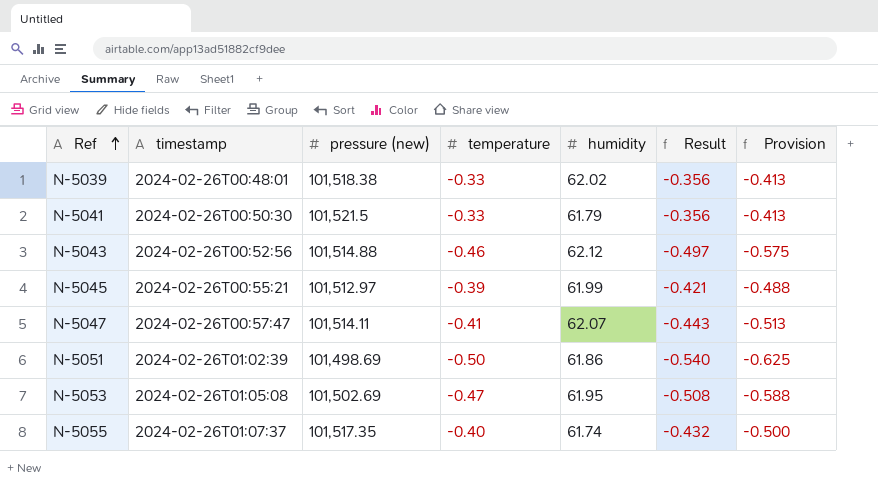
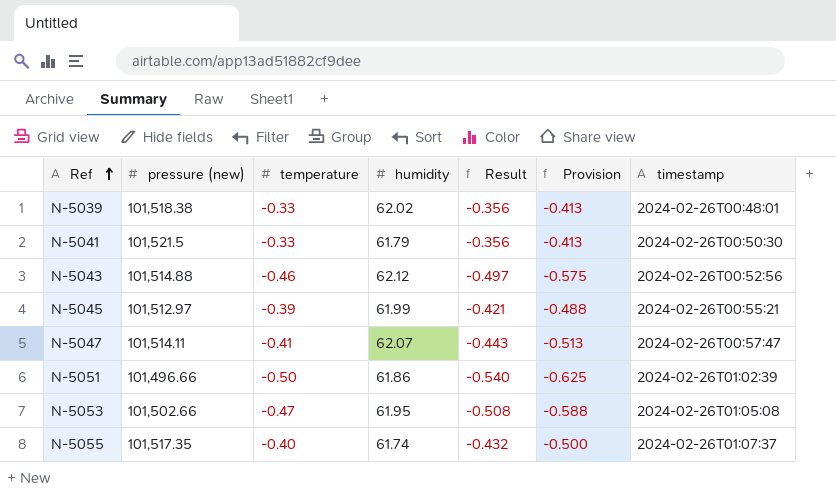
column timestamp | position: 2 -> 7
N-5051 | pressure (new): 101,498.69 -> 101,496.66
N-5053 | pressure (new): 101,502.69 -> 101,502.66

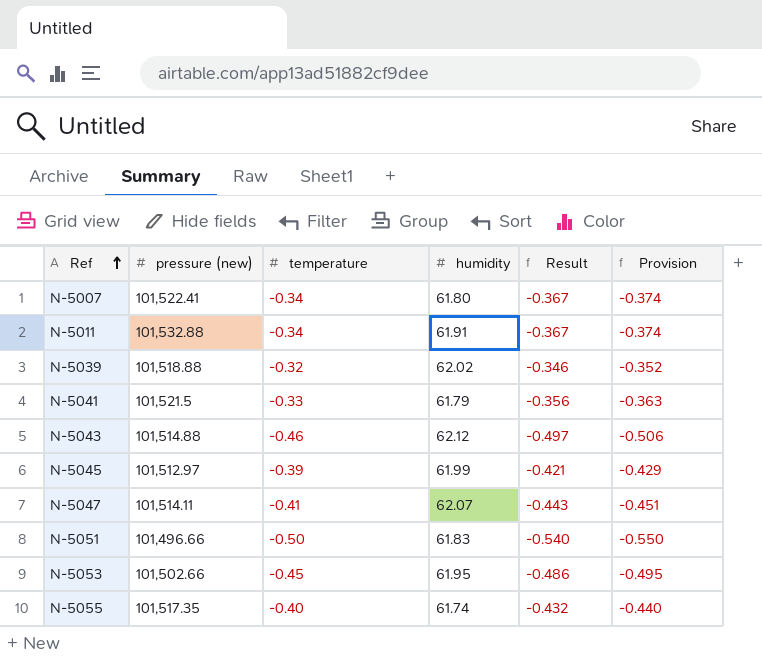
column timestamp | position: 7 -> none
column Provision | formula: [temperature] * 1.25 -> [temperature] * 1.1
row N-5007: none -> 101,522.41 | -0.34 | 61.80 | -0.367 | -0.374
row N-5011: none -> 101,532.88 | -0.34 | 61.91 | -0.367 | -0.374
N-5039 | pressure (new): 101,518.38 -> 101,518.88
N-5039 | temperature: -0.33 -> -0.32
N-5039 | Result: -0.356 -> -0.346
N-5051 | humidity: 61.86 -> 61.83
N-5053 | temperature: -0.47 -> -0.45
N-5053 | Result: -0.508 -> -0.486

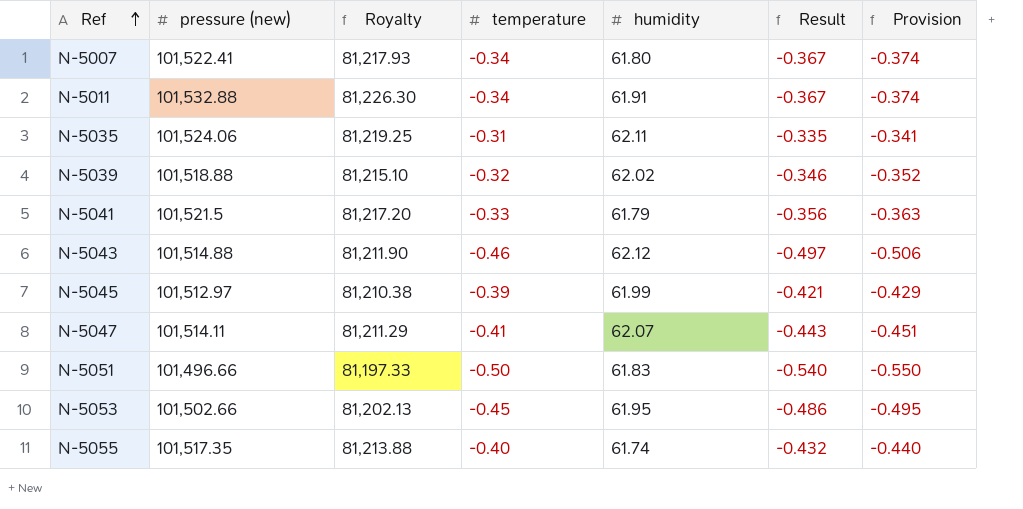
column Royalty | formula: none -> [pressure (new)] * 0.8
row N-5035: none -> 101,524.06 | 81,219.25 | -0.31 | 62.11 | -0.335 | -0.341

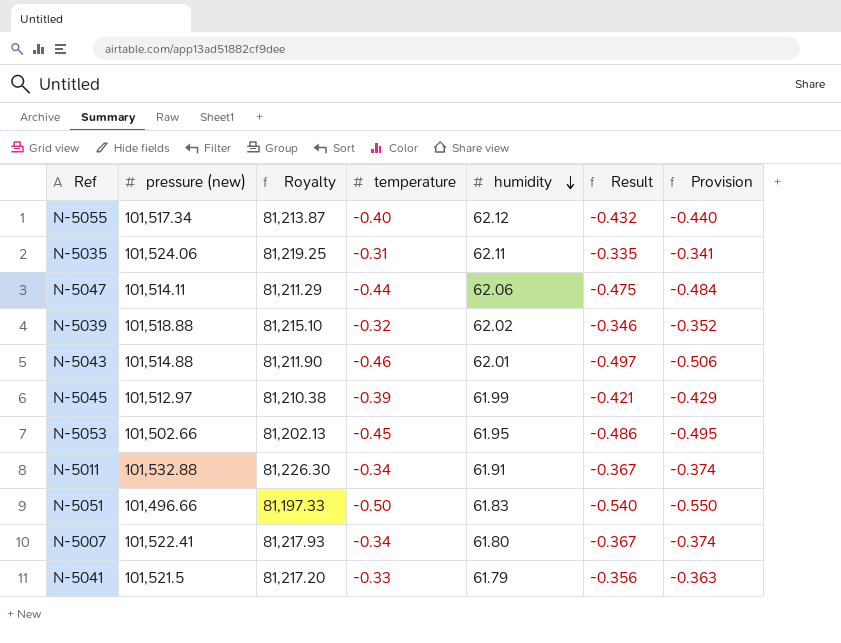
row order: Ref ascending -> humidity descending
N-5055 | pressure (new): 101,517.35 -> 101,517.34
N-5055 | Royalty: 81,213.88 -> 81,213.87
N-5055 | humidity: 61.74 -> 62.12
N-5047 | temperature: -0.41 -> -0.44
N-5047 | humidity: 62.07 -> 62.06
N-5047 | Result: -0.443 -> -0.475
N-5047 | Provision: -0.451 -> -0.484
N-5043 | humidity: 62.12 -> 62.01

